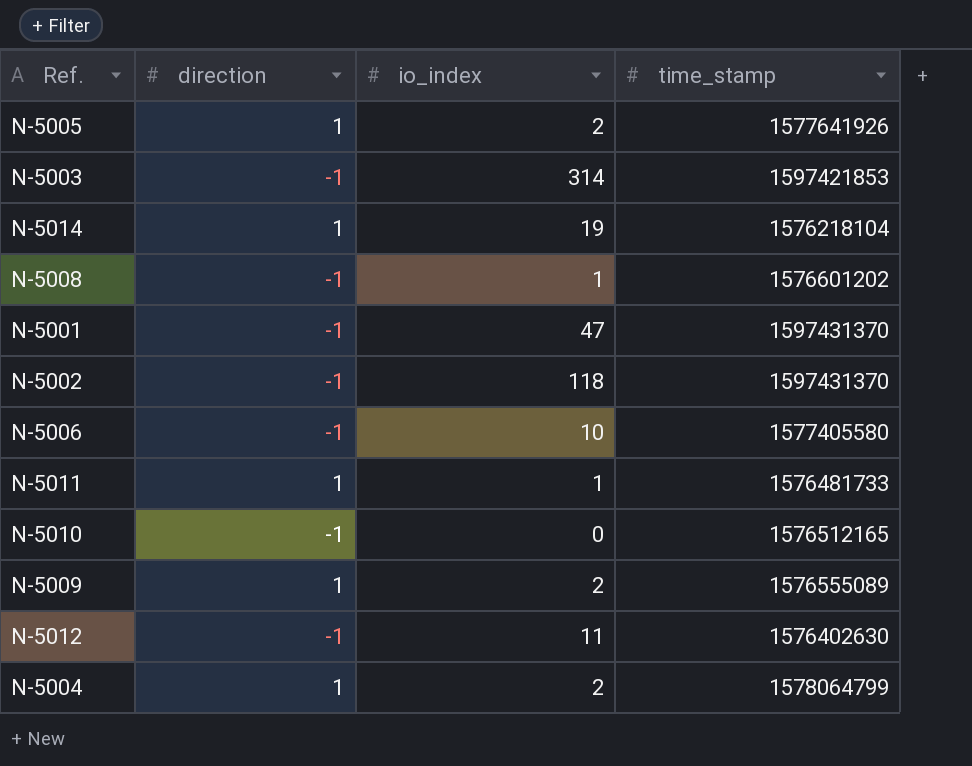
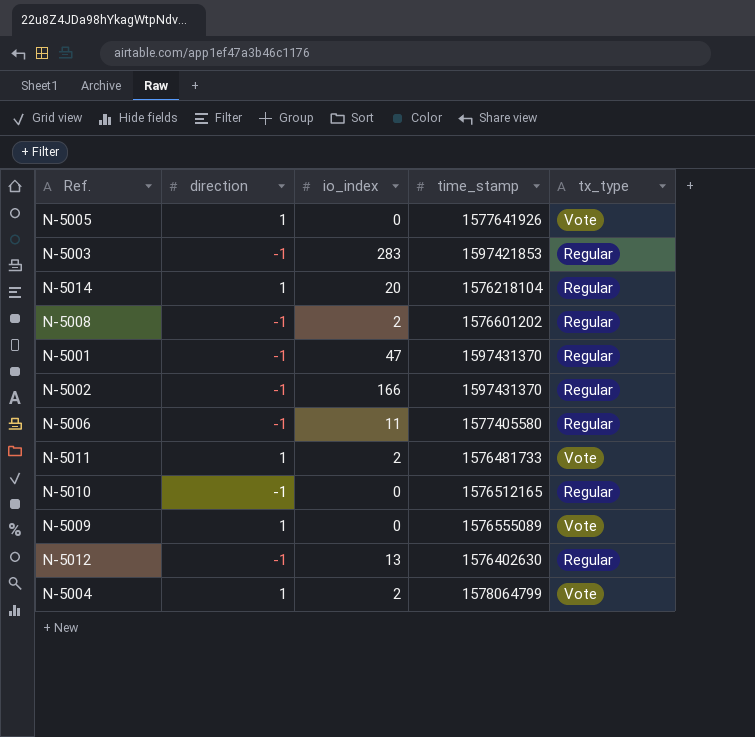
column tx_type | position: none -> 5
N-5005 | io_index: 2 -> 0
N-5003 | io_index: 314 -> 283
N-5014 | io_index: 19 -> 20
N-5008 | io_index: 1 -> 2
N-5002 | io_index: 118 -> 166
N-5006 | io_index: 10 -> 11
N-5011 | io_index: 1 -> 2
N-5009 | io_index: 2 -> 0
N-5012 | io_index: 11 -> 13

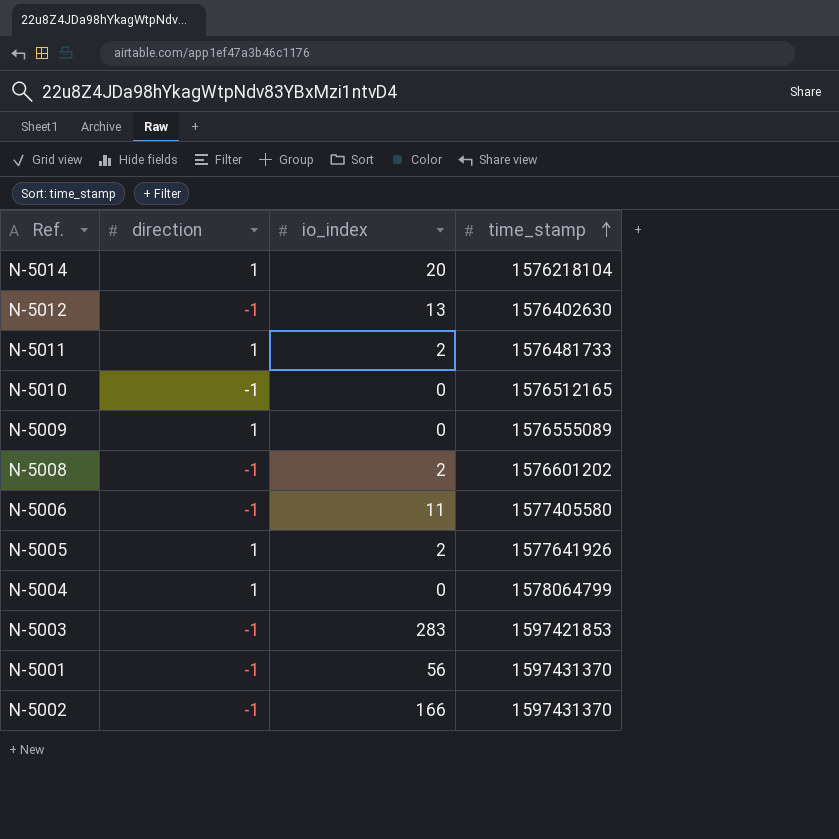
row order: none -> time_stamp ascending
column tx_type | position: 5 -> none
N-5005 | io_index: 0 -> 2
N-5004 | io_index: 2 -> 0
N-5001 | io_index: 47 -> 56

